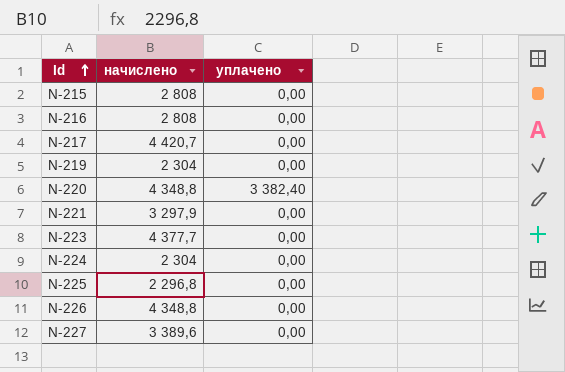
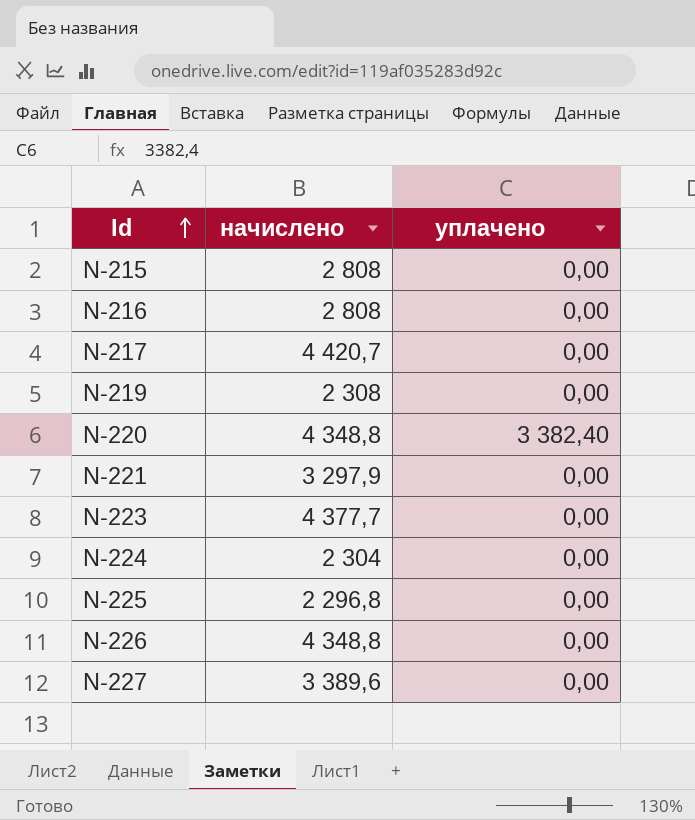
N-219 | начислено: 2 304 -> 2 308

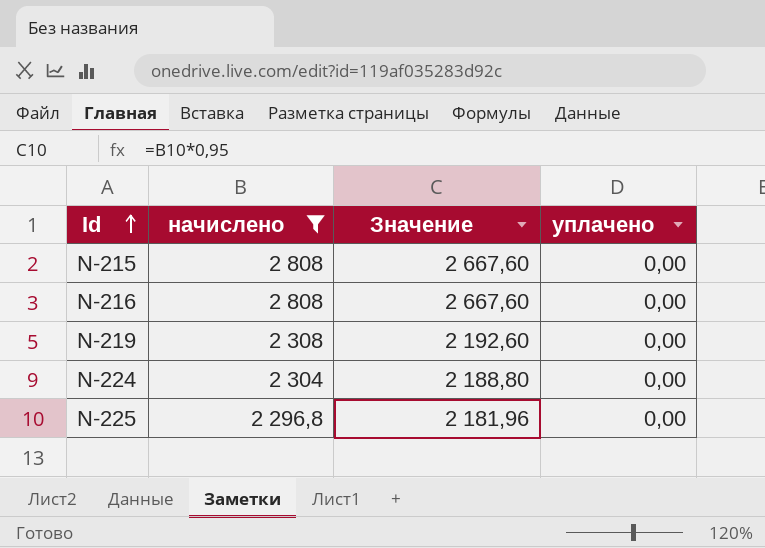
filter: none -> начислено <= 2 808
column Значение | formula: none -> [начислено] * 0,95

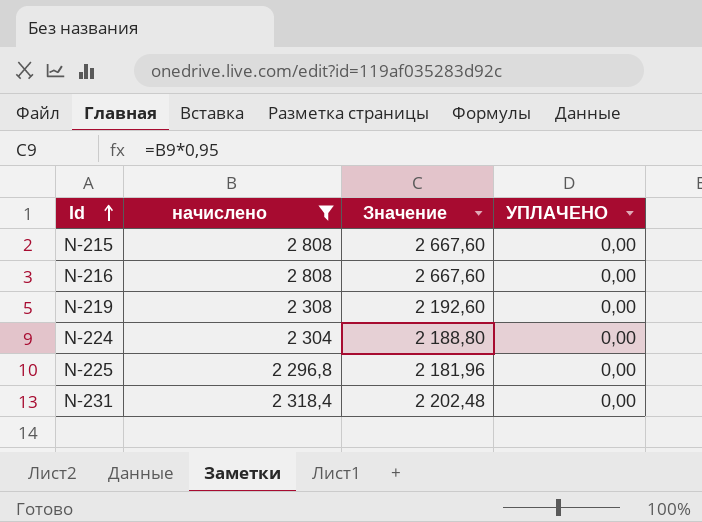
column name: уплачено -> УПЛАЧЕНО
row N-231: none -> 2 318,4 | 2 202,48 | 0,00

